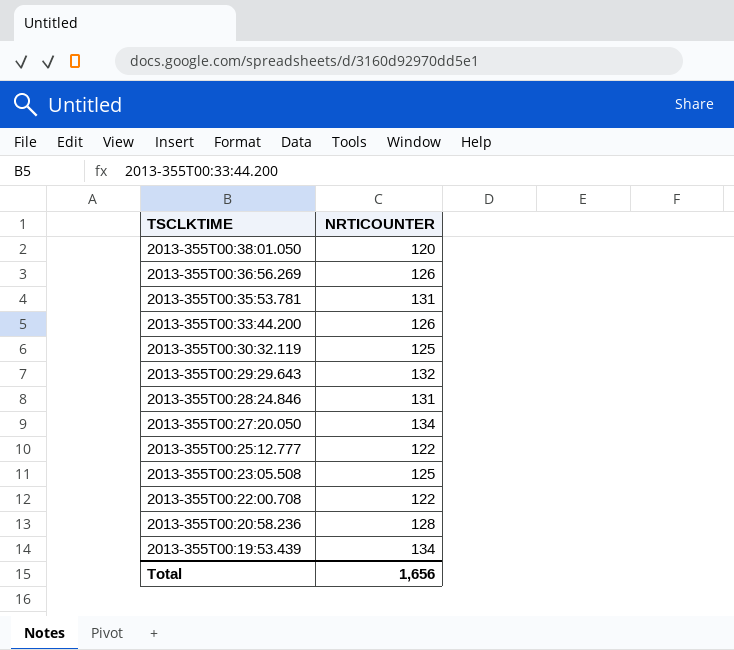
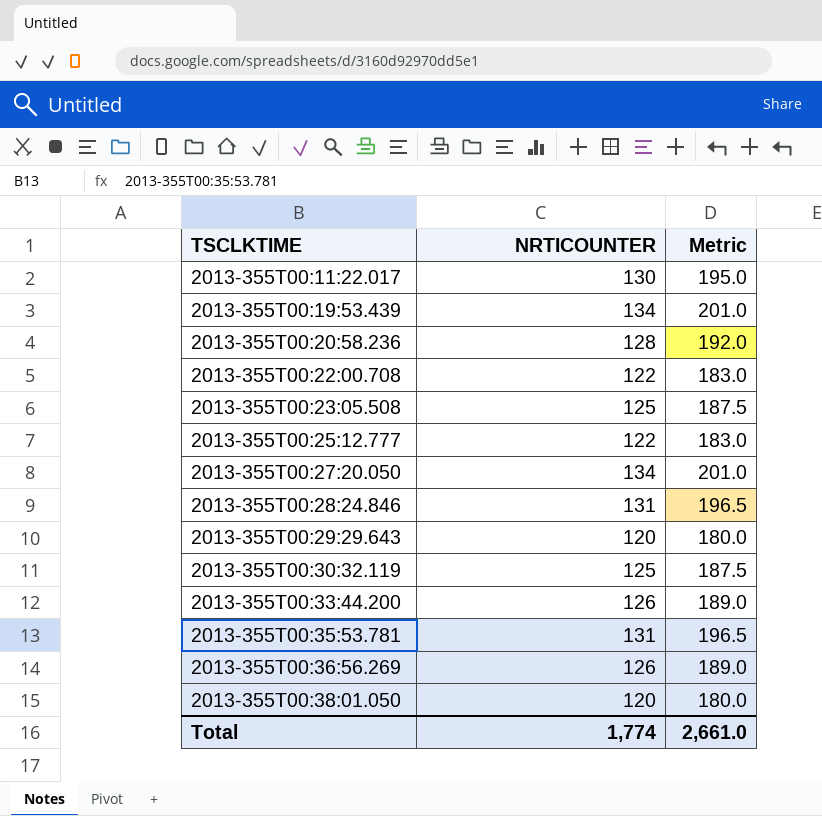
row order: TSCLKTIME descending -> TSCLKTIME ascending
column Metric | formula: none -> [NRTICOUNTER] * 1.5
row 2013-355T00:11:22.017: none -> 130 | 195.0
2013-355T00:29:29.643 | NRTICOUNTER: 132 -> 120
Total | NRTICOUNTER: 1,656 -> 1,774

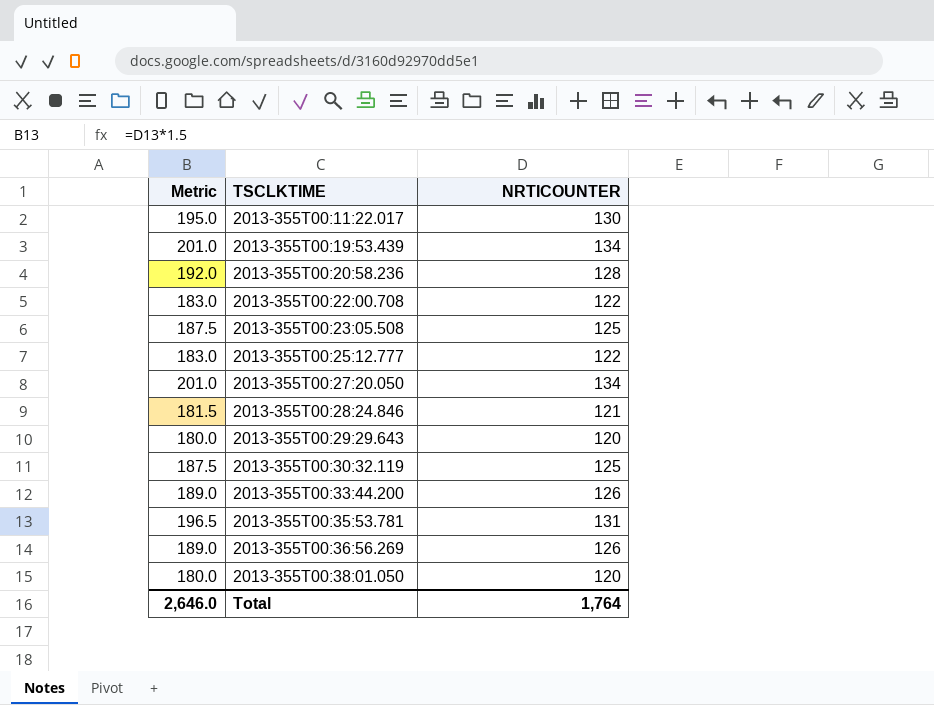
column Metric | position: 3 -> 1
2013-355T00:28:24.846 | Metric: 196.5 -> 181.5
2013-355T00:28:24.846 | NRTICOUNTER: 131 -> 121
Total | Metric: 2,661.0 -> 2,646.0
Total | NRTICOUNTER: 1,774 -> 1,764

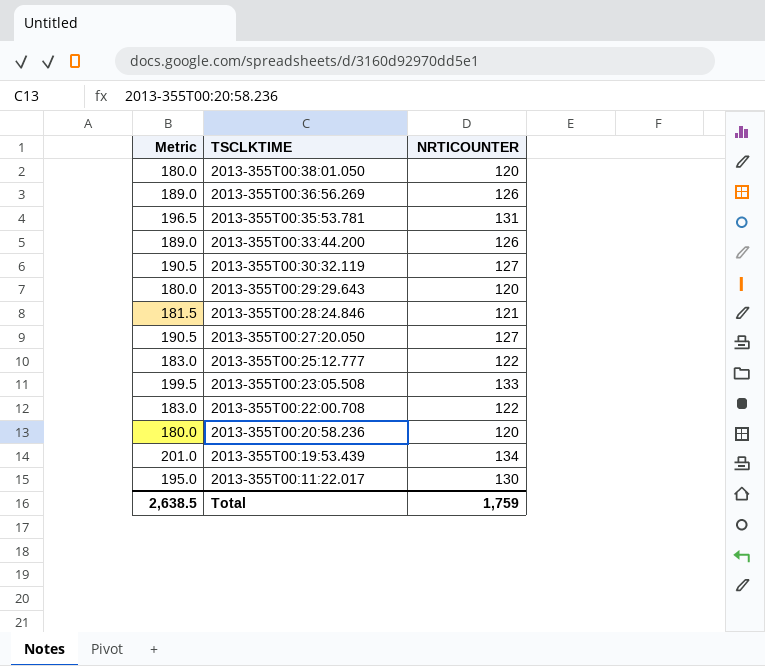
row order: TSCLKTIME ascending -> TSCLKTIME descending
2013-355T00:30:32.119 | Metric: 187.5 -> 190.5
2013-355T00:30:32.119 | NRTICOUNTER: 125 -> 127
2013-355T00:27:20.050 | Metric: 201.0 -> 190.5
2013-355T00:27:20.050 | NRTICOUNTER: 134 -> 127
2013-355T00:23:05.508 | Metric: 187.5 -> 199.5
2013-355T00:23:05.508 | NRTICOUNTER: 125 -> 133
2013-355T00:20:58.236 | Metric: 192.0 -> 180.0
2013-355T00:20:58.236 | NRTICOUNTER: 128 -> 120
Total | Metric: 2,646.0 -> 2,638.5
Total | NRTICOUNTER: 1,764 -> 1,759

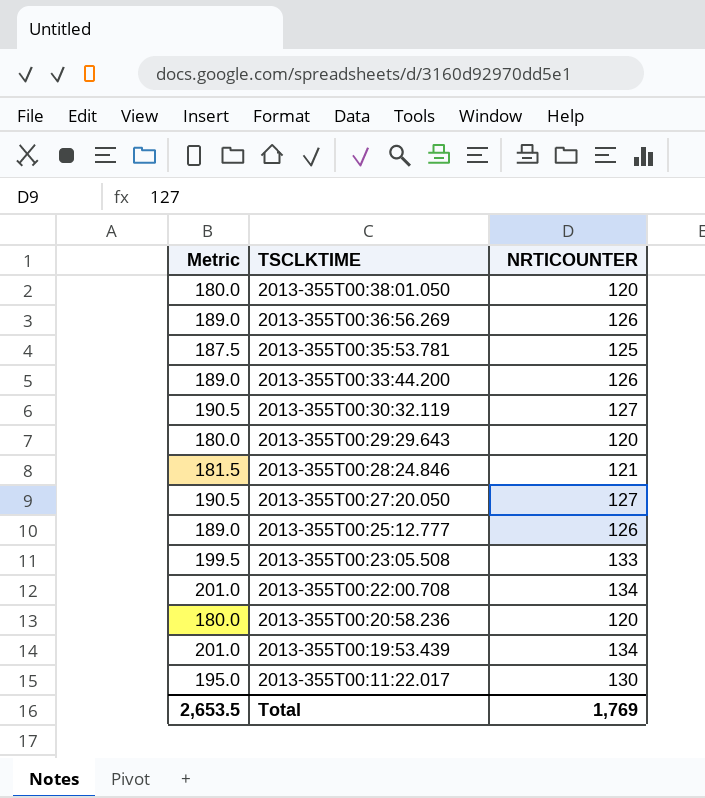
2013-355T00:35:53.781 | Metric: 196.5 -> 187.5
2013-355T00:35:53.781 | NRTICOUNTER: 131 -> 125
2013-355T00:25:12.777 | Metric: 183.0 -> 189.0
2013-355T00:25:12.777 | NRTICOUNTER: 122 -> 126
2013-355T00:22:00.708 | Metric: 183.0 -> 201.0
2013-355T00:22:00.708 | NRTICOUNTER: 122 -> 134
Total | Metric: 2,638.5 -> 2,653.5
Total | NRTICOUNTER: 1,759 -> 1,769

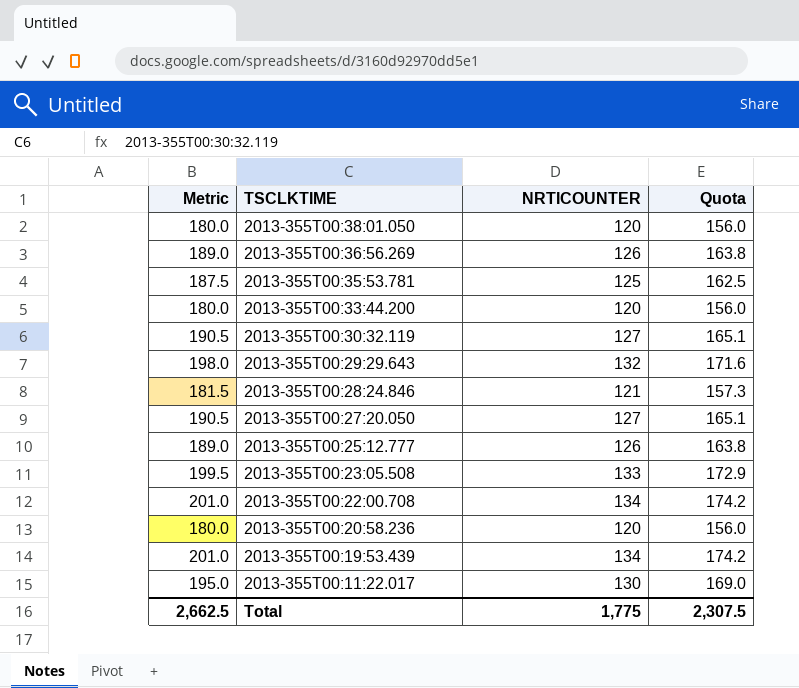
column Quota | formula: none -> [NRTICOUNTER] * 1.3
2013-355T00:33:44.200 | Metric: 189.0 -> 180.0
2013-355T00:33:44.200 | NRTICOUNTER: 126 -> 120
2013-355T00:29:29.643 | Metric: 180.0 -> 198.0
2013-355T00:29:29.643 | NRTICOUNTER: 120 -> 132
Total | Metric: 2,653.5 -> 2,662.5
Total | NRTICOUNTER: 1,769 -> 1,775

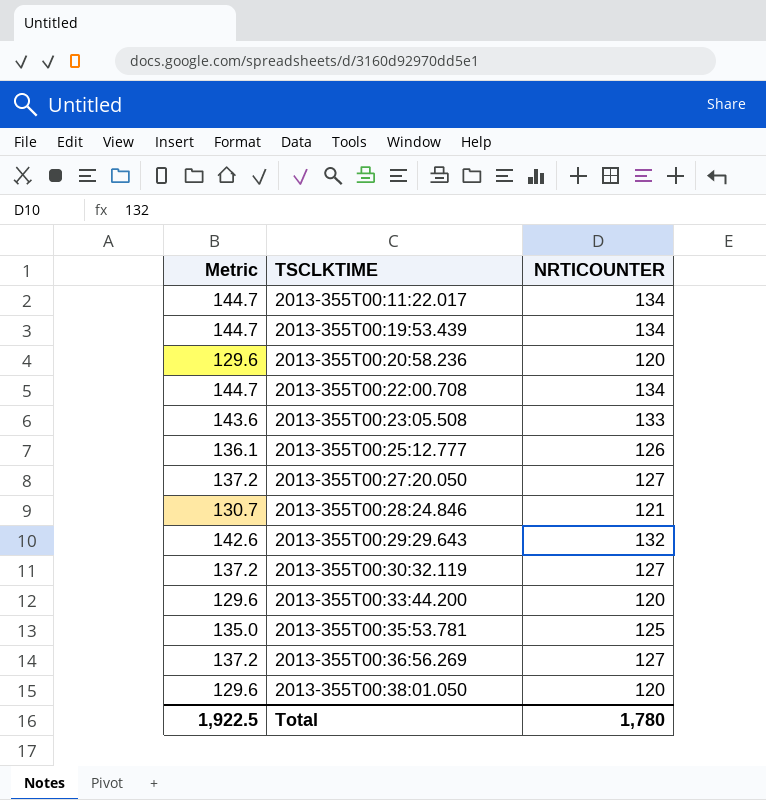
row order: TSCLKTIME descending -> TSCLKTIME ascending
column Quota | formula: [NRTICOUNTER] * 1.3 -> none
column Metric | formula: [NRTICOUNTER] * 1.5 -> [NRTICOUNTER] * 1.08
2013-355T00:11:22.017 | NRTICOUNTER: 130 -> 134
2013-355T00:36:56.269 | NRTICOUNTER: 126 -> 127
Total | Metric: 2,662.5 -> 1,922.5
Total | NRTICOUNTER: 1,775 -> 1,780

